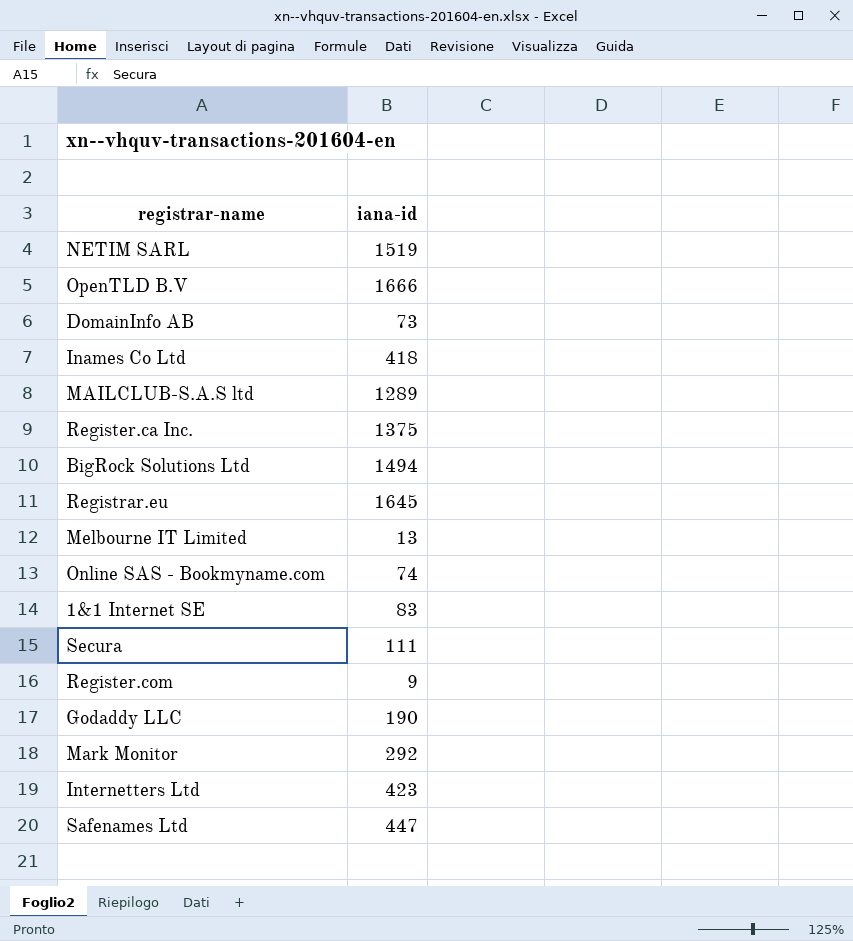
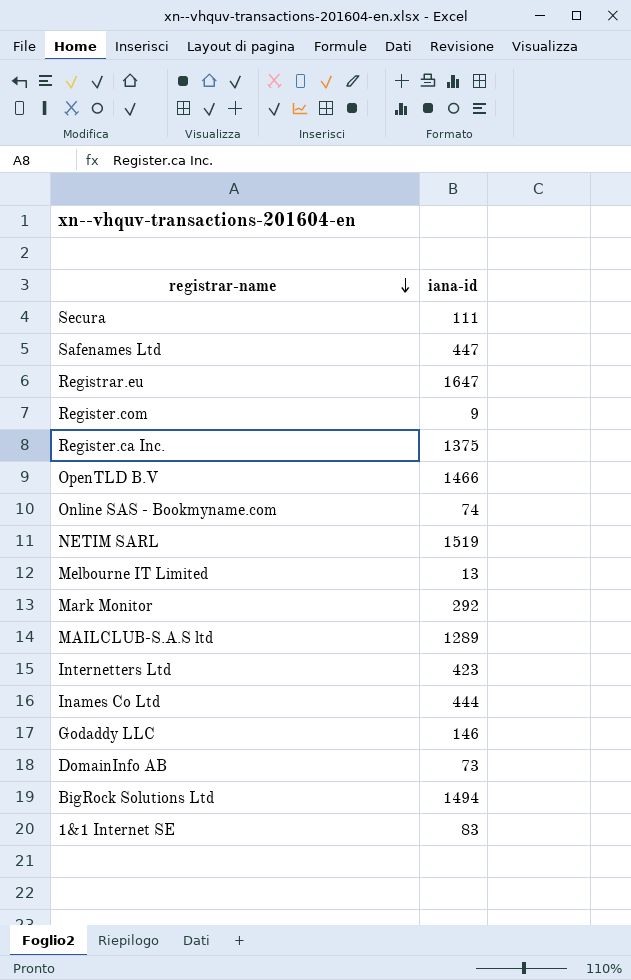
row order: none -> registrar-name descending
Registrar.eu | iana-id: 1645 -> 1647
OpenTLD B.V | iana-id: 1666 -> 1466
Inames Co Ltd | iana-id: 418 -> 444
Godaddy LLC | iana-id: 190 -> 146

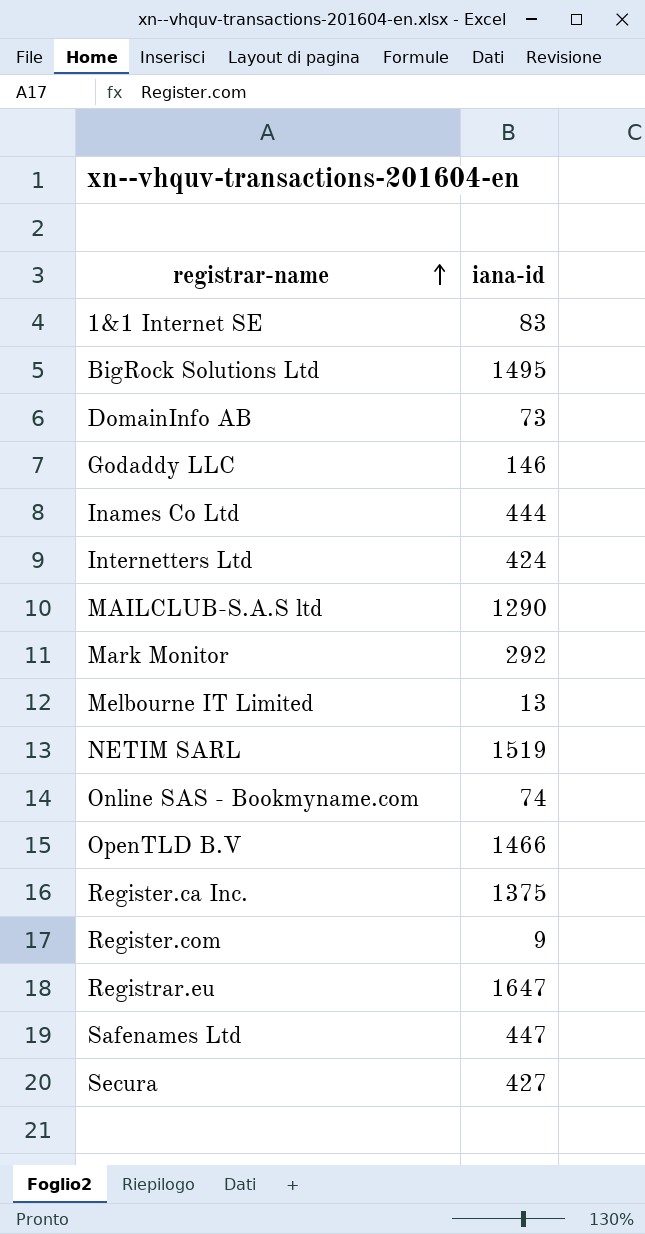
row order: registrar-name descending -> registrar-name ascending
BigRock Solutions Ltd | iana-id: 1494 -> 1495
Internetters Ltd | iana-id: 423 -> 424
MAILCLUB-S.A.S ltd | iana-id: 1289 -> 1290
Secura | iana-id: 111 -> 427

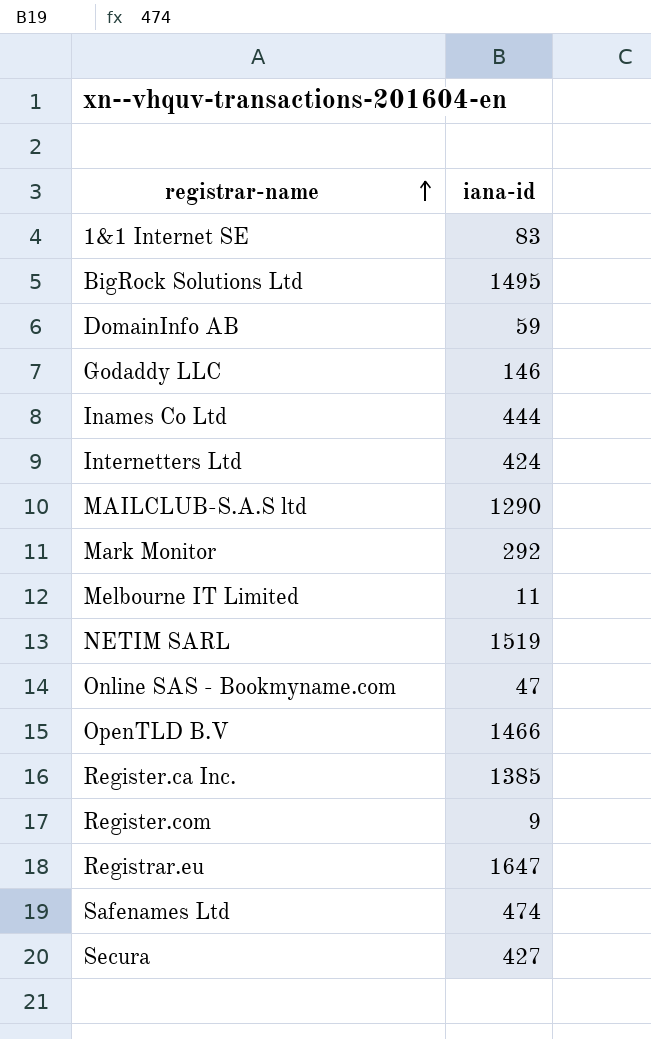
DomainInfo AB | iana-id: 73 -> 59
Melbourne IT Limited | iana-id: 13 -> 11
Online SAS - Bookmyname.com | iana-id: 74 -> 47
Register.ca Inc. | iana-id: 1375 -> 1385
Safenames Ltd | iana-id: 447 -> 474

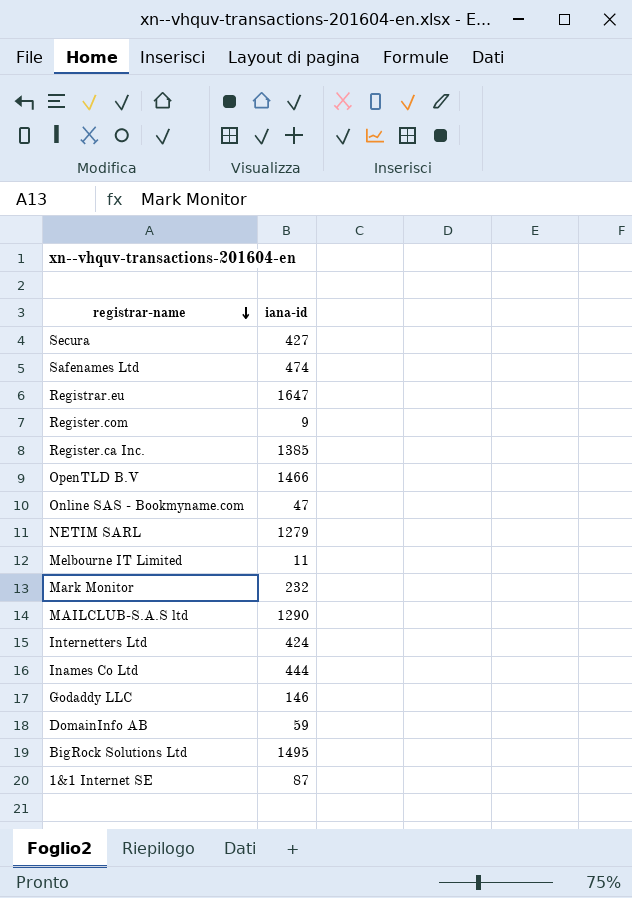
row order: registrar-name ascending -> registrar-name descending
NETIM SARL | iana-id: 1519 -> 1279
Mark Monitor | iana-id: 292 -> 232
1&1 Internet SE | iana-id: 83 -> 87

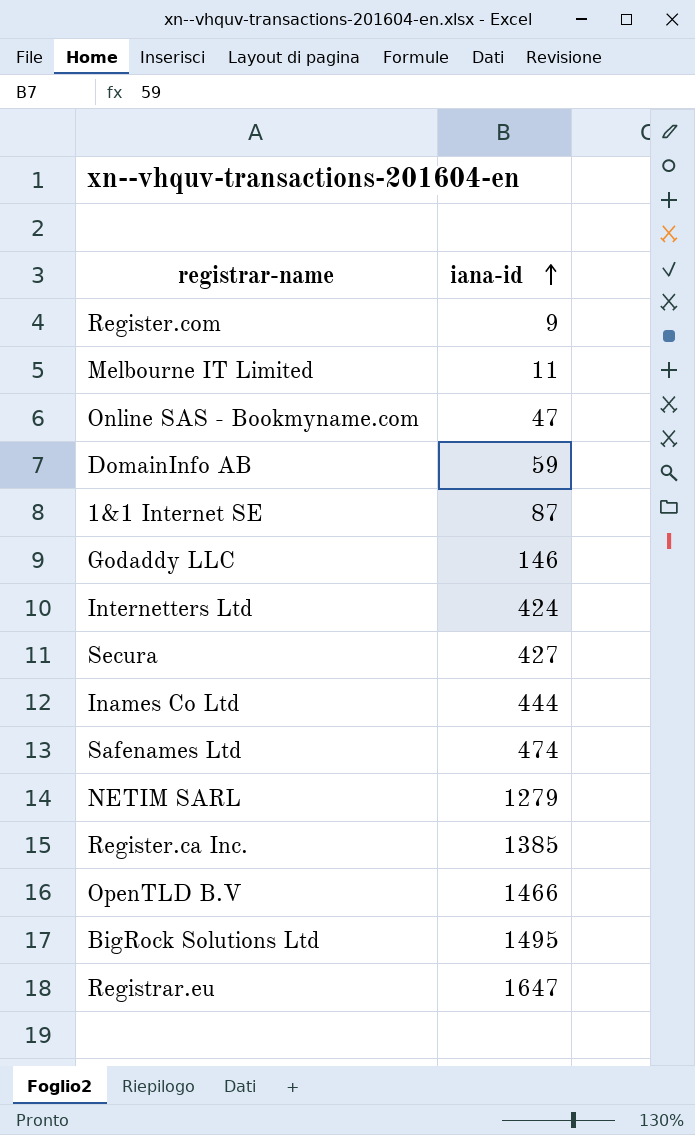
row order: registrar-name descending -> iana-id ascending
row Mark Monitor: 232 -> none
row MAILCLUB-S.A.S ltd: 1290 -> none

